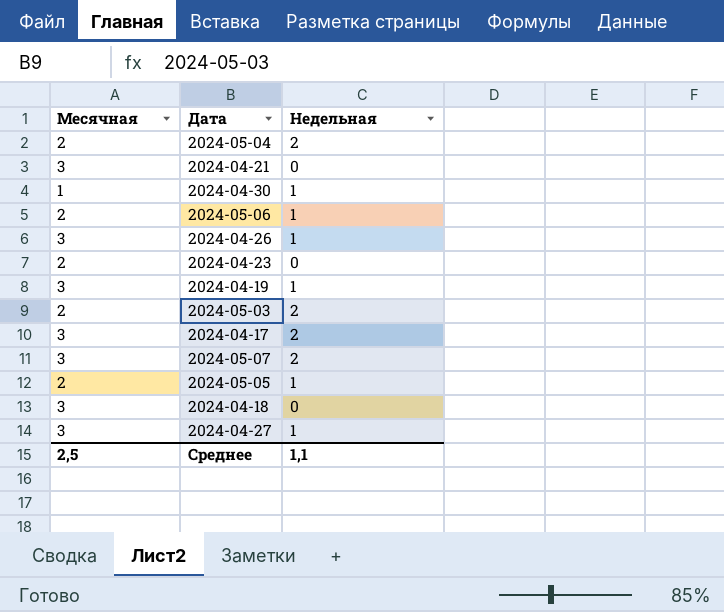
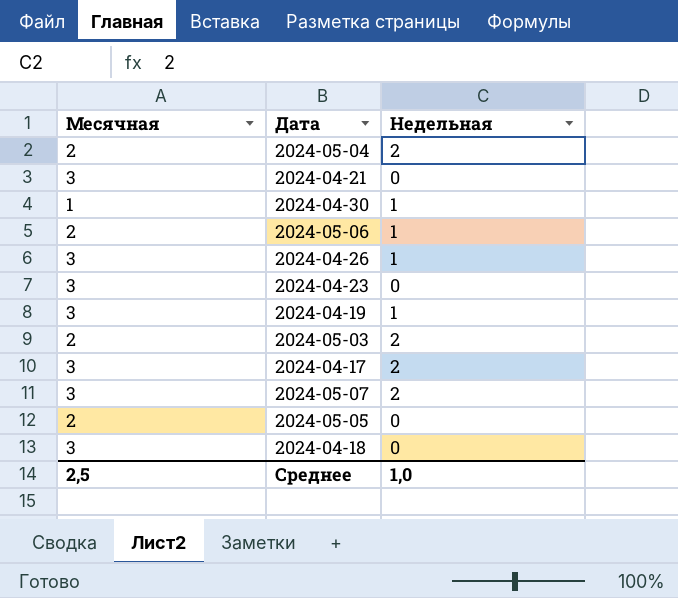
row 2024-04-27: 3 | 1 -> none
2024-04-23 | Месячная: 2 -> 3
2024-05-05 | Недельная: 1 -> 0
Среднее | Недельная: 1,1 -> 1,0

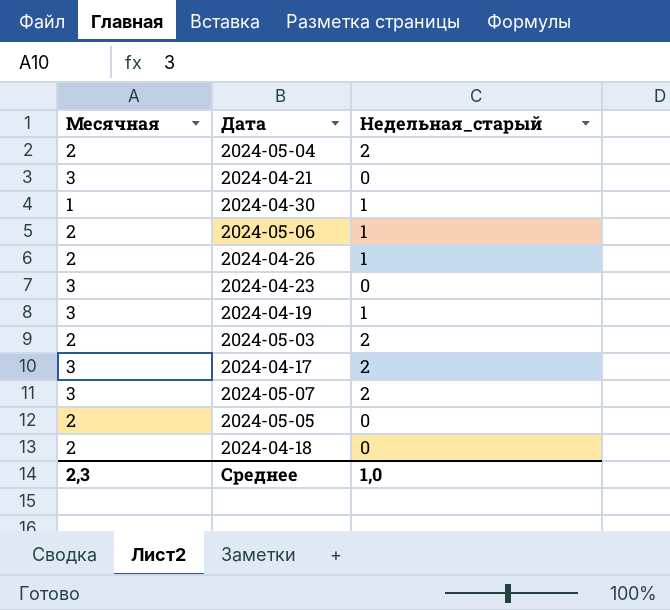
column name: Недельная -> Недельная_старый
2024-04-26 | Месячная: 3 -> 2
2024-04-18 | Месячная: 3 -> 2
Среднее | Месячная: 2,5 -> 2,3

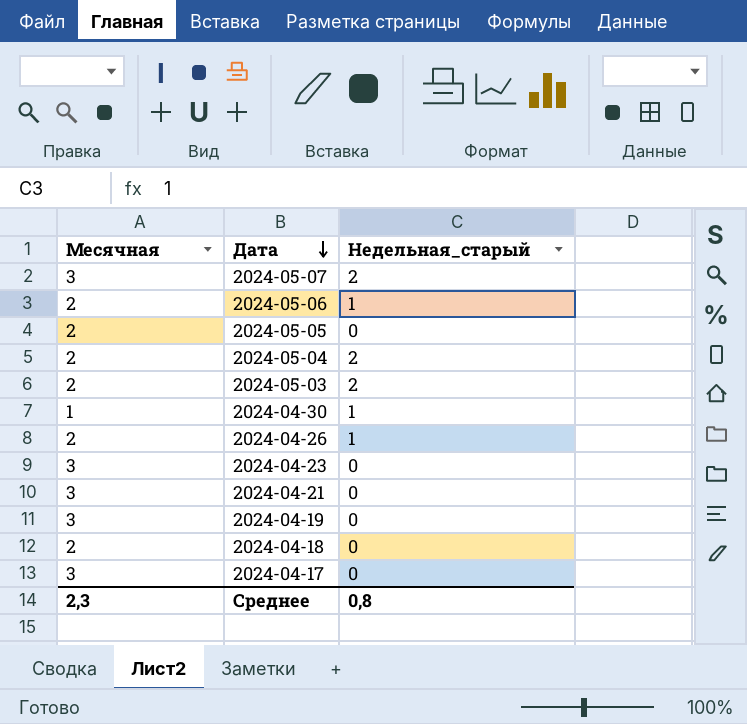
row order: none -> Дата descending
2024-04-19 | Недельная_старый: 1 -> 0
2024-04-17 | Недельная_старый: 2 -> 0
Среднее | Недельная_старый: 1,0 -> 0,8

